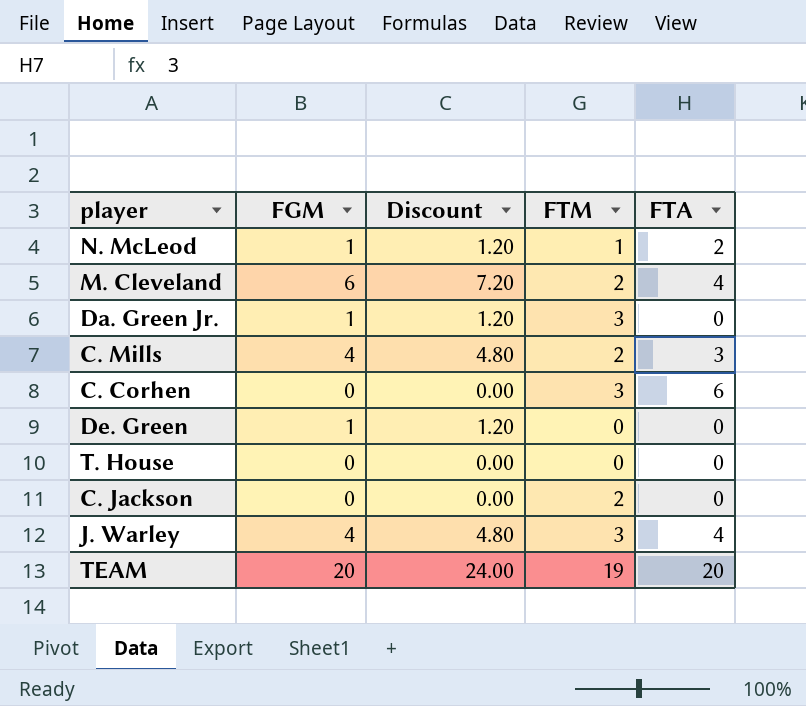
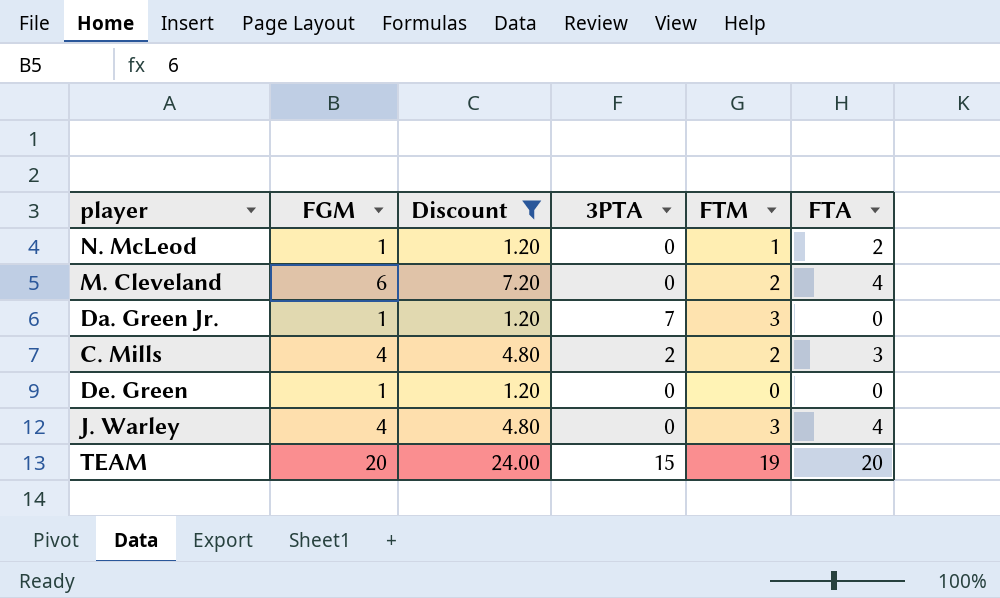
filter: none -> Discount != 0.00
column 3PTA | position: none -> 4

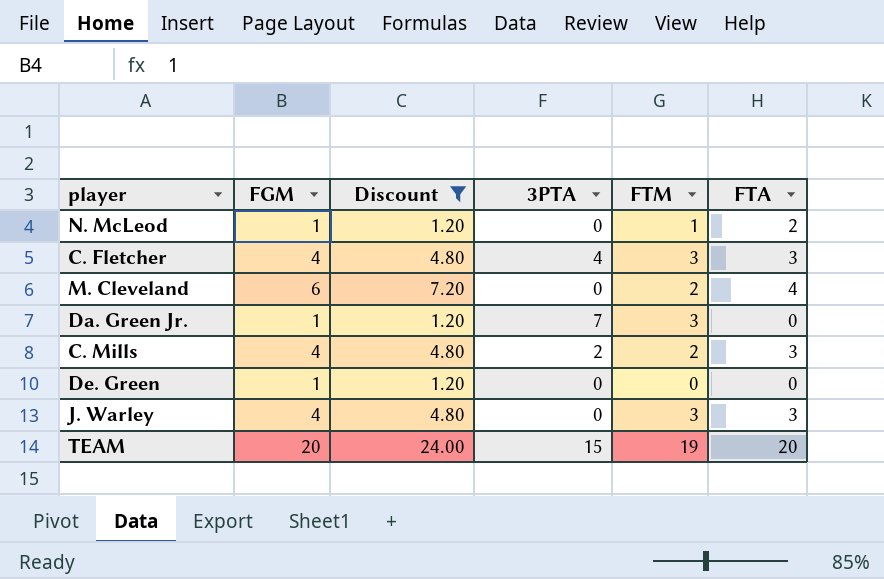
row C. Fletcher: none -> 4 | 4.80 | 4 | 3 | 3
J. Warley | FTA: 4 -> 3

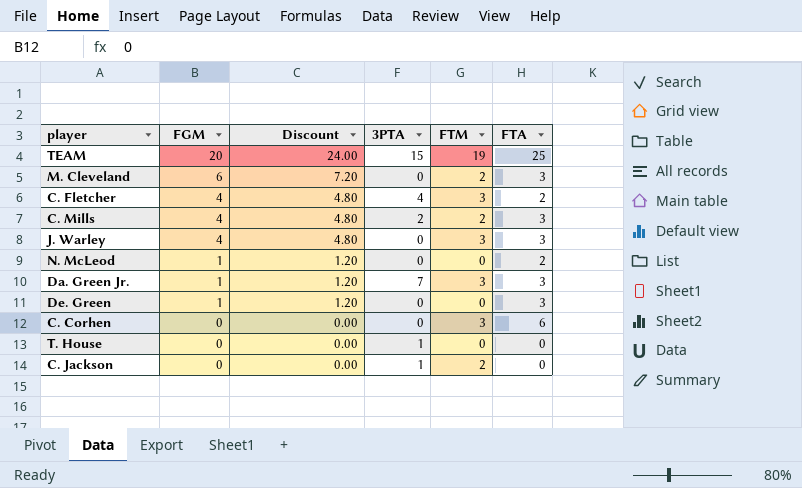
filter: Discount != 0.00 -> none
row order: none -> FGM descending
TEAM | FTA: 20 -> 25
M. Cleveland | FTA: 4 -> 3
C. Fletcher | FTA: 3 -> 2
N. McLeod | FTM: 1 -> 0
Da. Green Jr. | FTA: 0 -> 3
De. Green | FTA: 0 -> 3

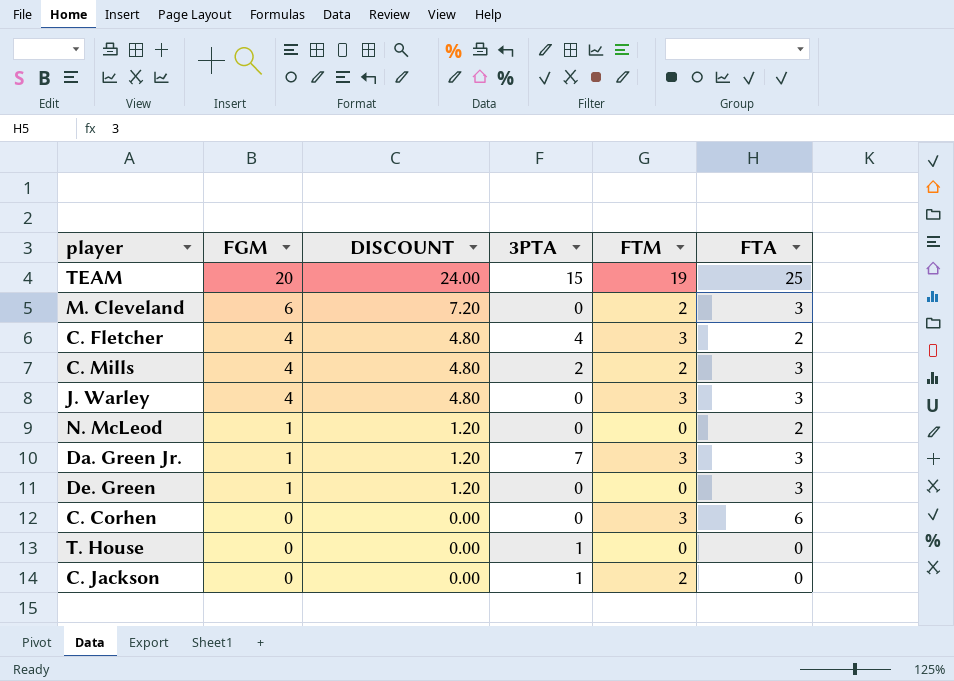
column name: Discount -> DISCOUNT

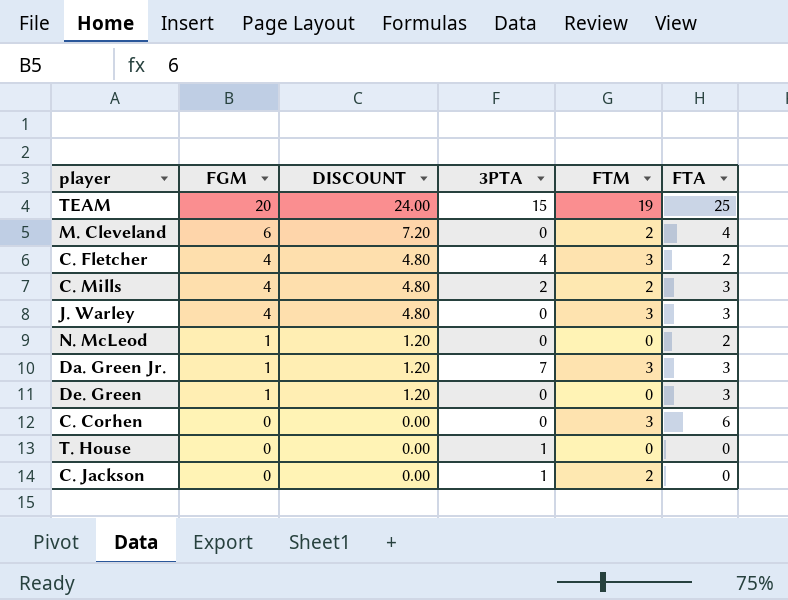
M. Cleveland | FTA: 3 -> 4

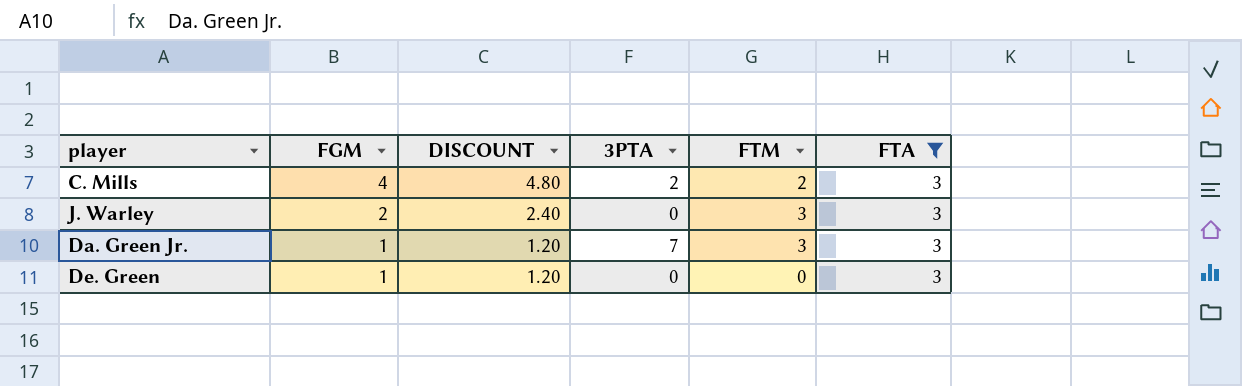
filter: none -> FTA = 3
J. Warley | FGM: 4 -> 2
J. Warley | DISCOUNT: 4.80 -> 2.40

